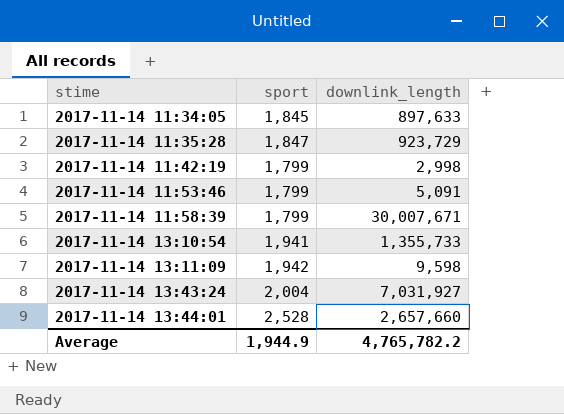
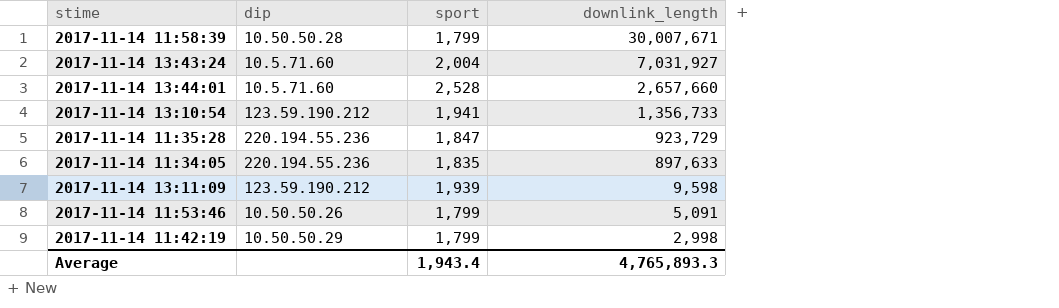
row order: stime ascending -> downlink_length descending
column dip | position: none -> 2
2017-11-14 13:10:54 | downlink_length: 1,355,733 -> 1,356,733
2017-11-14 11:34:05 | sport: 1,845 -> 1,835
2017-11-14 13:11:09 | sport: 1,942 -> 1,939
Average | sport: 1,944.9 -> 1,943.4
Average | downlink_length: 4,765,782.2 -> 4,765,893.3

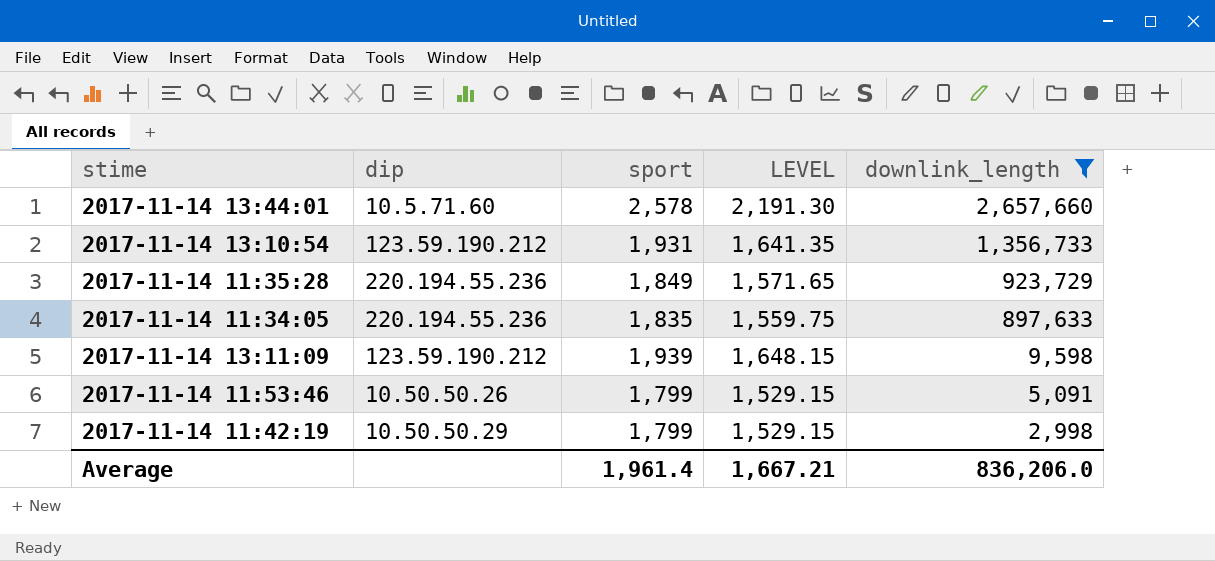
filter: none -> downlink_length <= 2,657,660
column LEVEL | formula: none -> [sport] * 0.85
2017-11-14 13:44:01 | sport: 2,528 -> 2,578
2017-11-14 13:10:54 | sport: 1,941 -> 1,931
2017-11-14 11:35:28 | sport: 1,847 -> 1,849
Average | sport: 1,943.4 -> 1,961.4
Average | downlink_length: 4,765,893.3 -> 836,206.0

